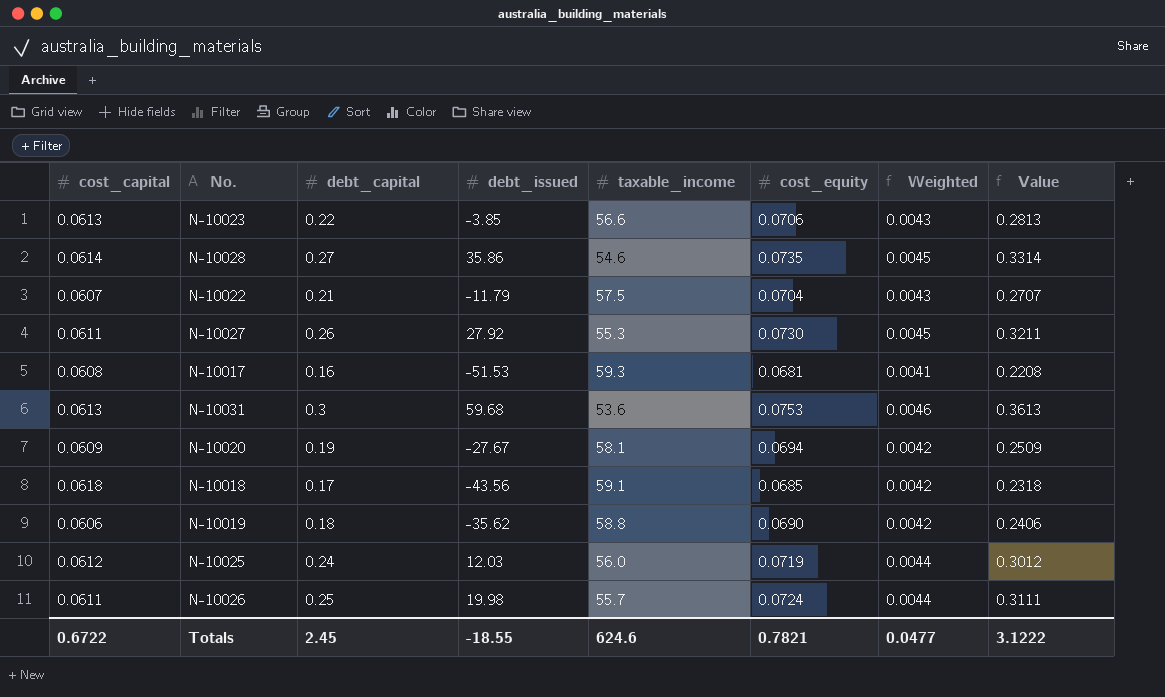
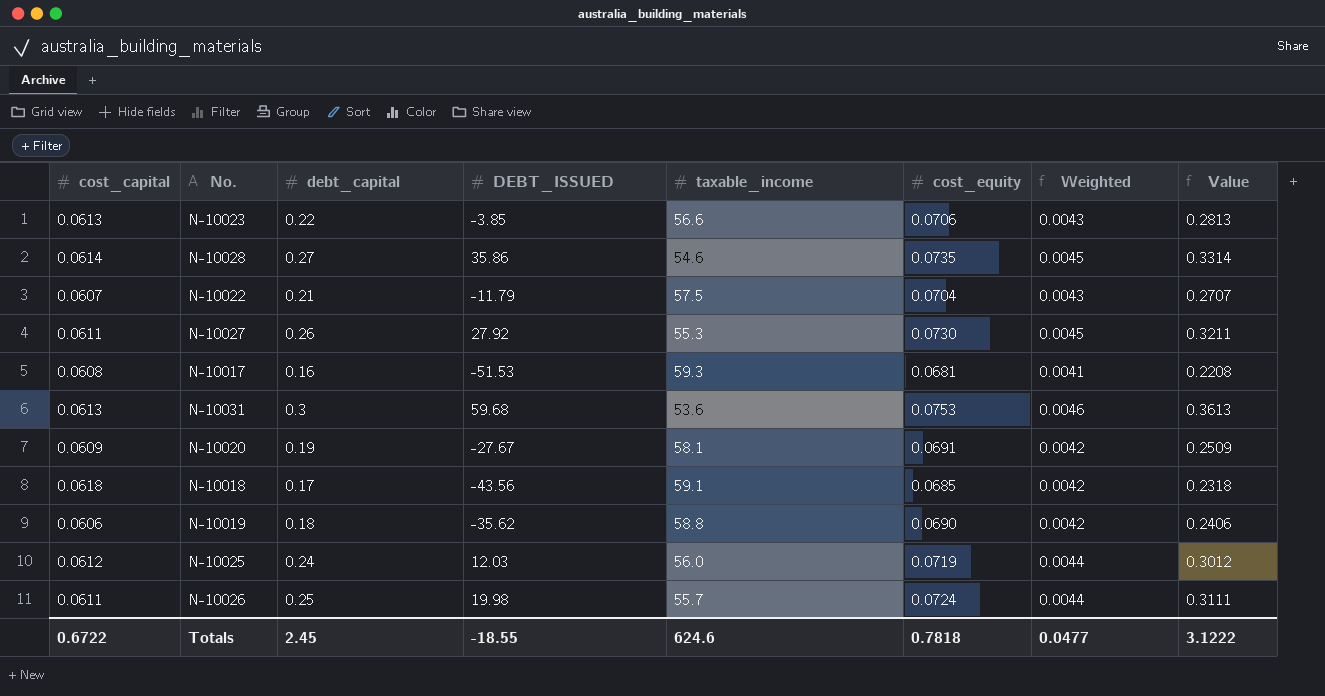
column name: debt_issued -> DEBT_ISSUED
N-10020 | cost_equity: 0.0694 -> 0.0691
Totals | cost_equity: 0.7821 -> 0.7818

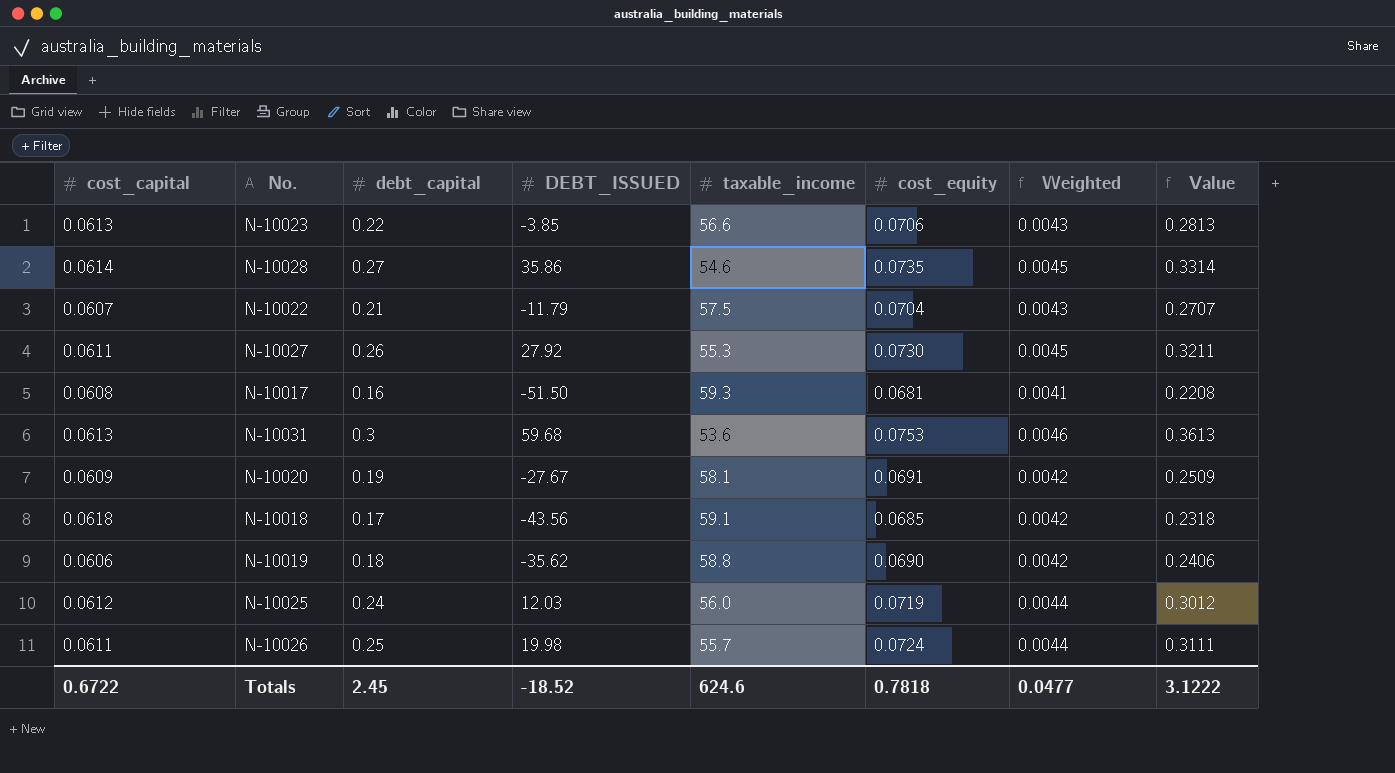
N-10017 | DEBT_ISSUED: -51.53 -> -51.50
Totals | DEBT_ISSUED: -18.55 -> -18.52

